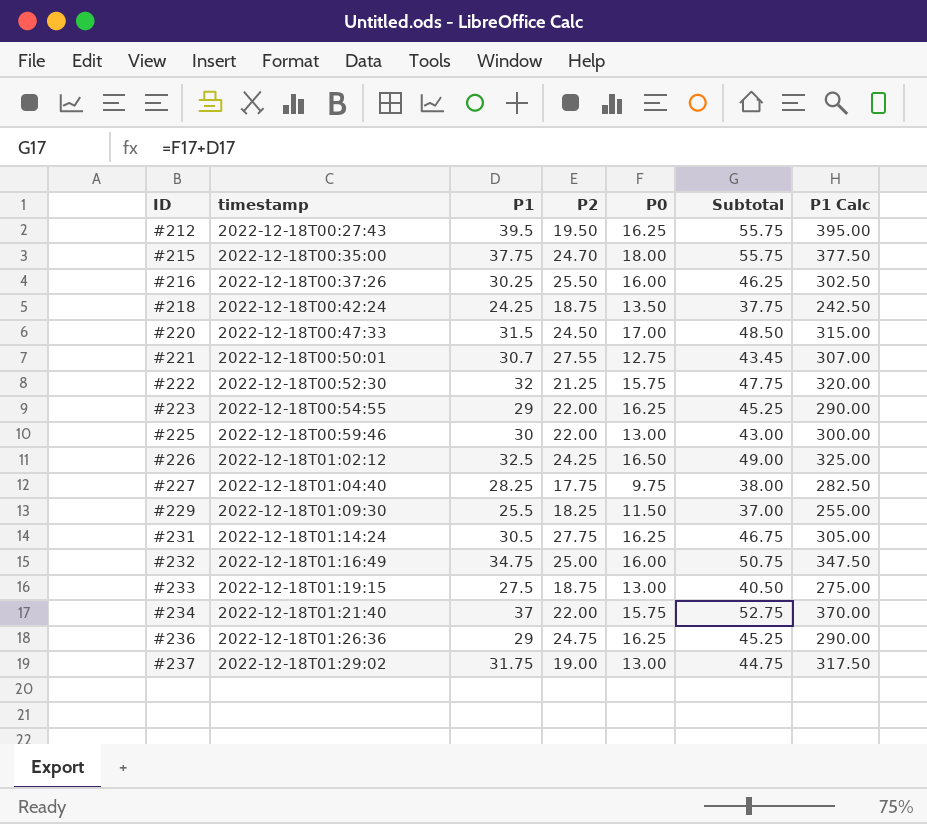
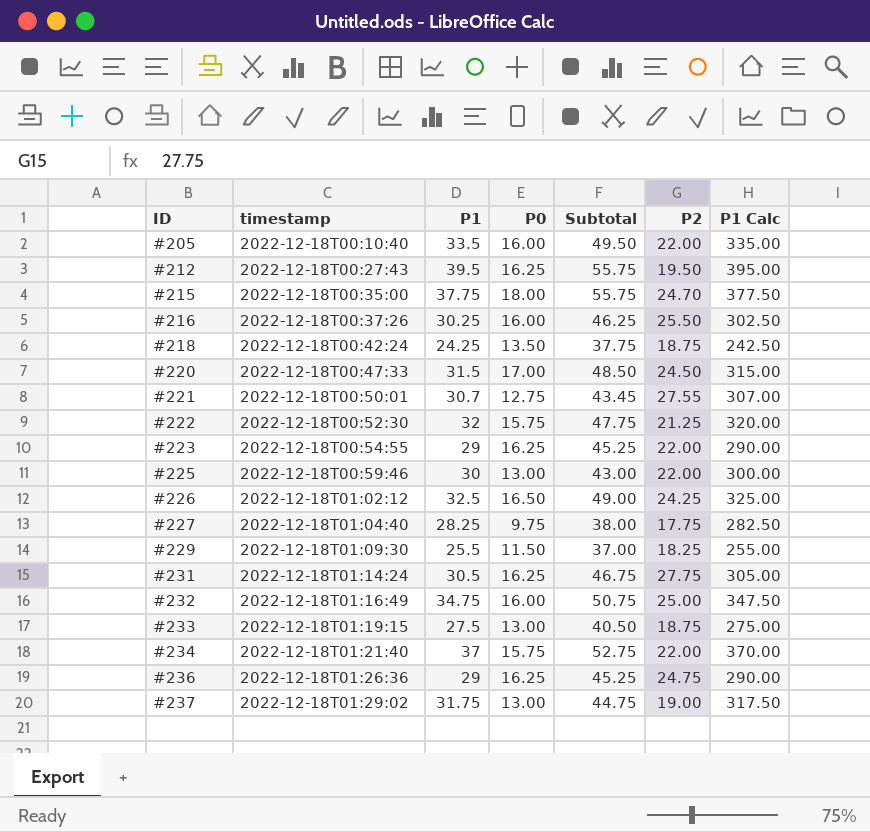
column P2 | position: 4 -> 6
row #205: none -> 2022-12-18T00:10:40 | 33.5 | 16.00 | 49.50 | 22.00 | 335.00

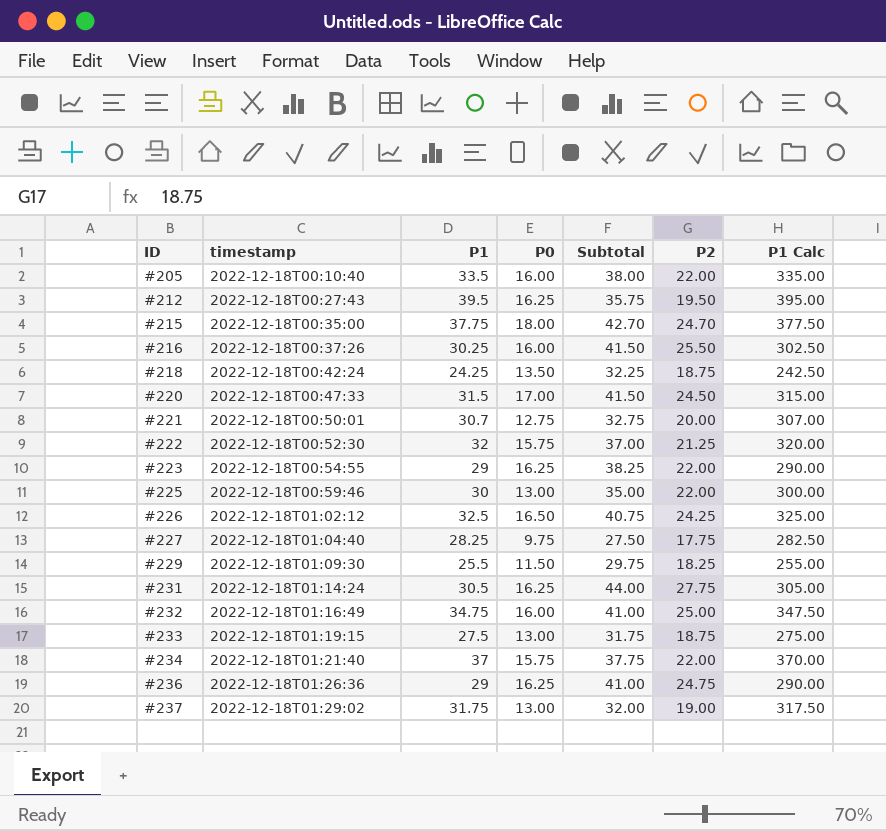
column Subtotal | formula: [P1] + [P0] -> [P0] + [P2]
#221 | P2: 27.55 -> 20.00

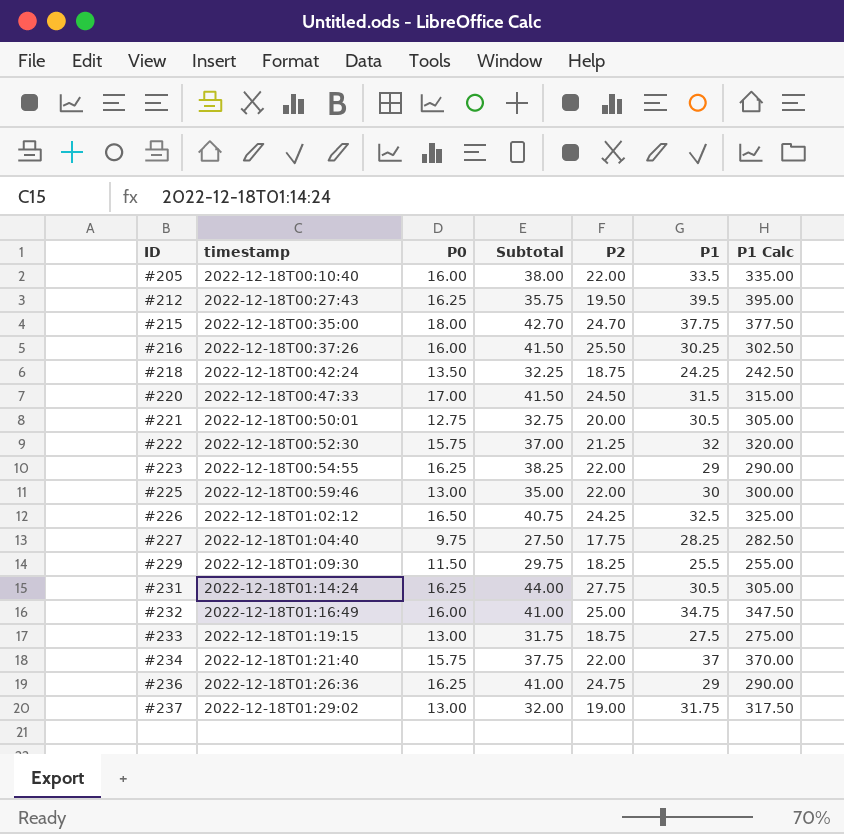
column P1 | position: 3 -> 6
#221 | P1: 30.7 -> 30.5
#221 | P1 Calc: 307.00 -> 305.00

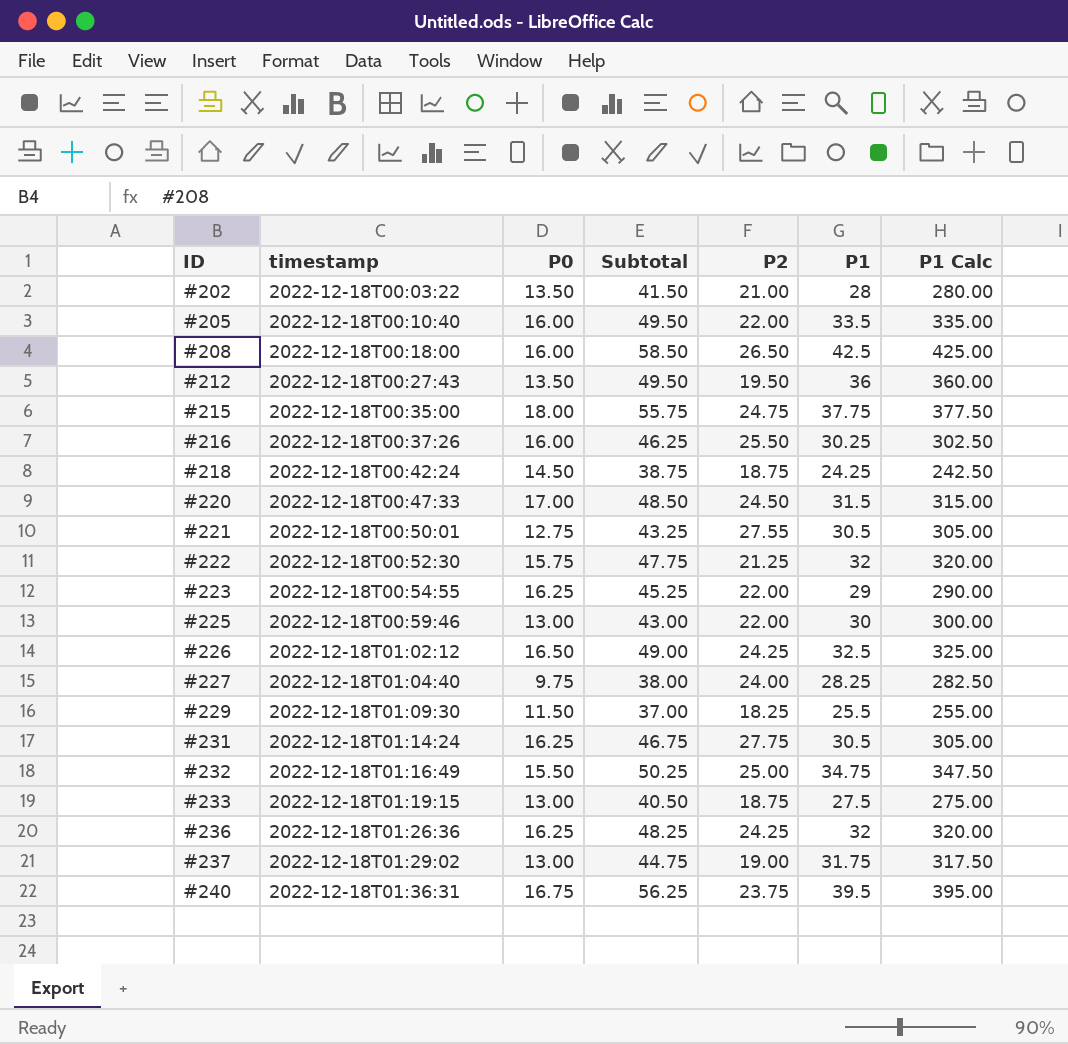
column Subtotal | formula: [P0] + [P2] -> [P0] + [P1]
row #234: 2022-12-18T01:21:40 | 15.75 | 37.75 | 22.00 | 37 | 370.00 -> none
row #202: none -> 2022-12-18T00:03:22 | 13.50 | 41.50 | 21.00 | 28 | 280.00
row #208: none -> 2022-12-18T00:18:00 | 16.00 | 58.50 | 26.50 | 42.5 | 425.00
#212 | P0: 16.25 -> 13.50
#212 | P1: 39.5 -> 36
#212 | P1 Calc: 395.00 -> 360.00
#215 | P2: 24.70 -> 24.75
#218 | P0: 13.50 -> 14.50
#221 | P2: 20.00 -> 27.55
#227 | P2: 17.75 -> 24.00
#232 | P0: 16.00 -> 15.50
#236 | P2: 24.75 -> 24.25
#236 | P1: 29 -> 32
#236 | P1 Calc: 290.00 -> 320.00
row #240: none -> 2022-12-18T01:36:31 | 16.75 | 56.25 | 23.75 | 39.5 | 395.00

